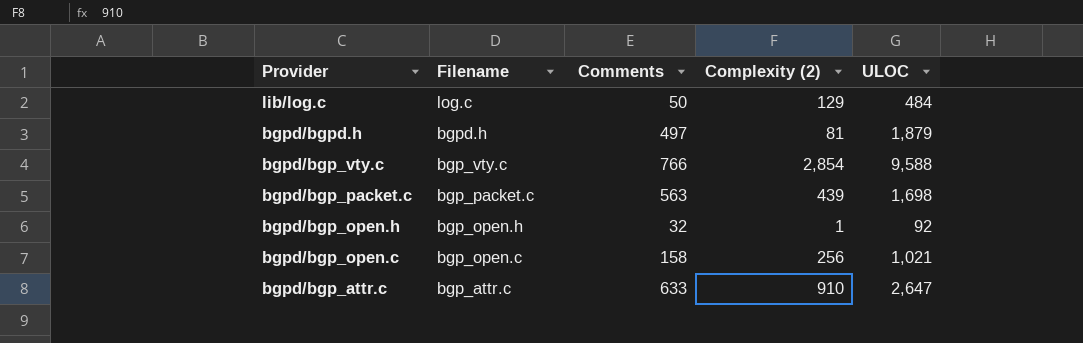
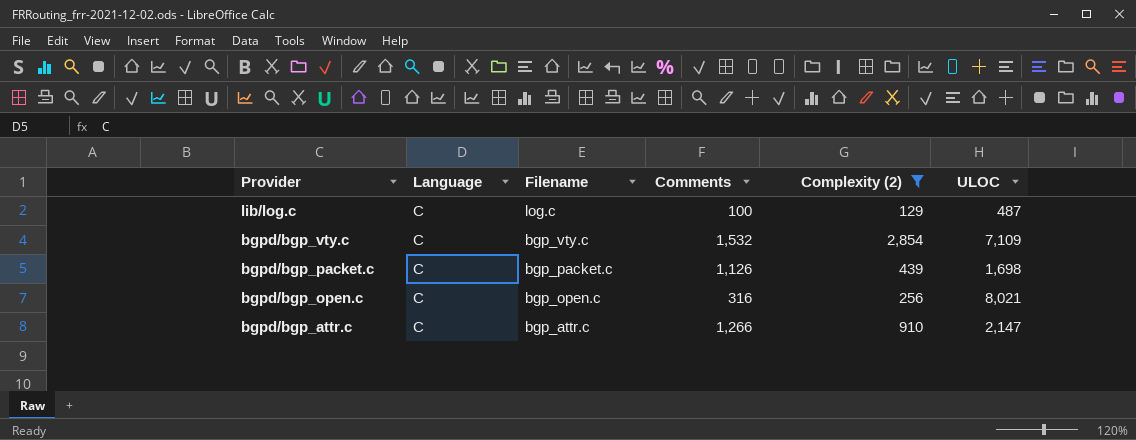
filter: none -> Complexity (2) >= 129
column Language | position: none -> 2
lib/log.c | Comments: 50 -> 100
lib/log.c | ULOC: 484 -> 487
bgpd/bgp_vty.c | Comments: 766 -> 1,532
bgpd/bgp_vty.c | ULOC: 9,588 -> 7,109
bgpd/bgp_packet.c | Comments: 563 -> 1,126
bgpd/bgp_open.c | Comments: 158 -> 316
bgpd/bgp_open.c | ULOC: 1,021 -> 8,021
bgpd/bgp_attr.c | Comments: 633 -> 1,266
bgpd/bgp_attr.c | ULOC: 2,647 -> 2,147

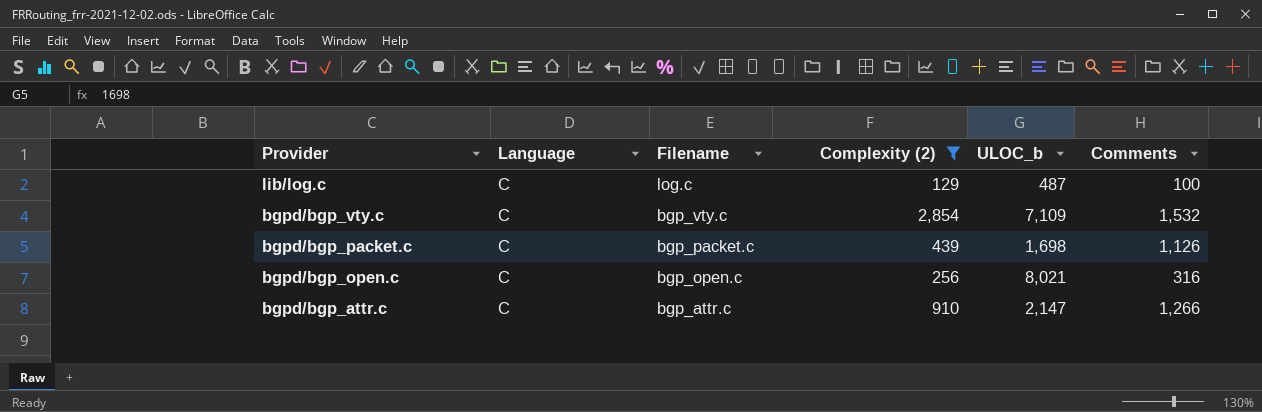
column name: ULOC -> ULOC_b
column Comments | position: 4 -> 6

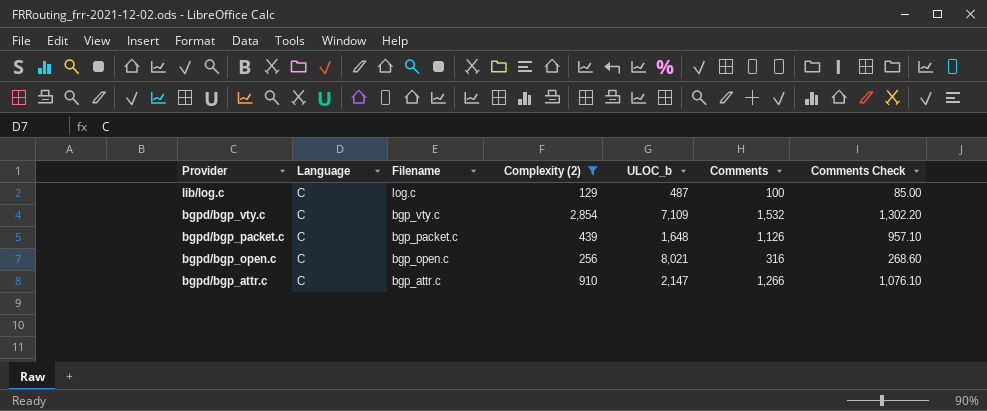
column Comments Check | formula: none -> [Comments] * 0.85
bgpd/bgp_packet.c | ULOC_b: 1,698 -> 1,648

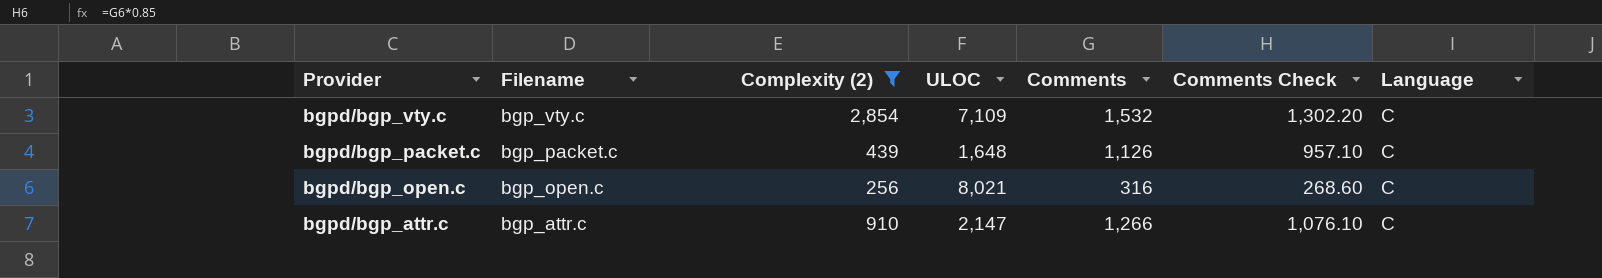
column name: ULOC_b -> ULOC
column Language | position: 2 -> 7
row lib/log.c: C | log.c | 129 | 487 | 100 | 85.00 -> none

